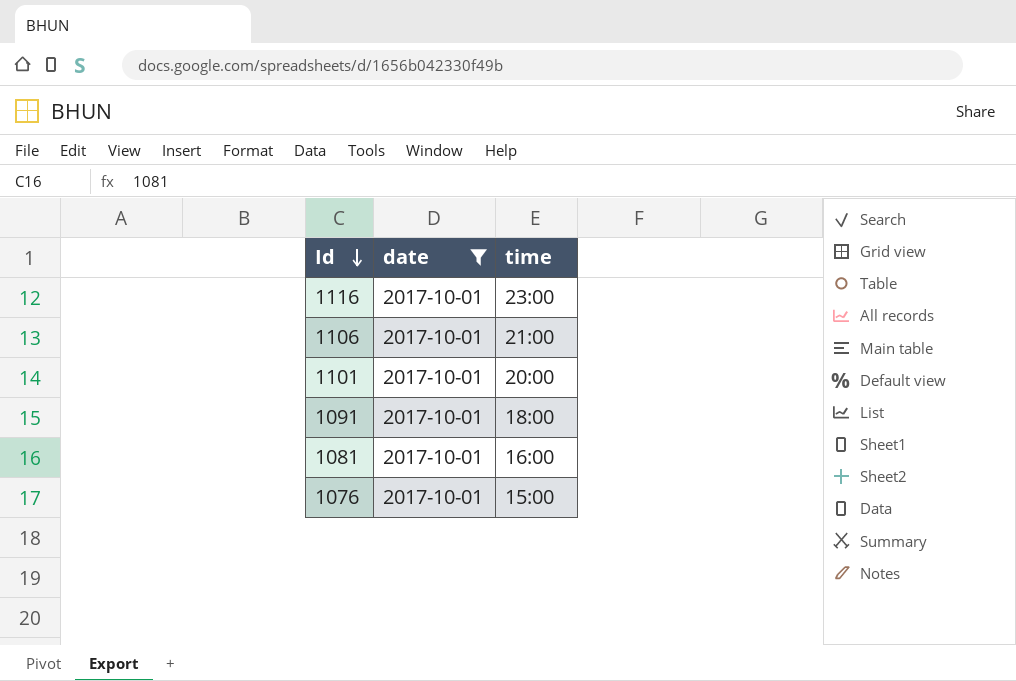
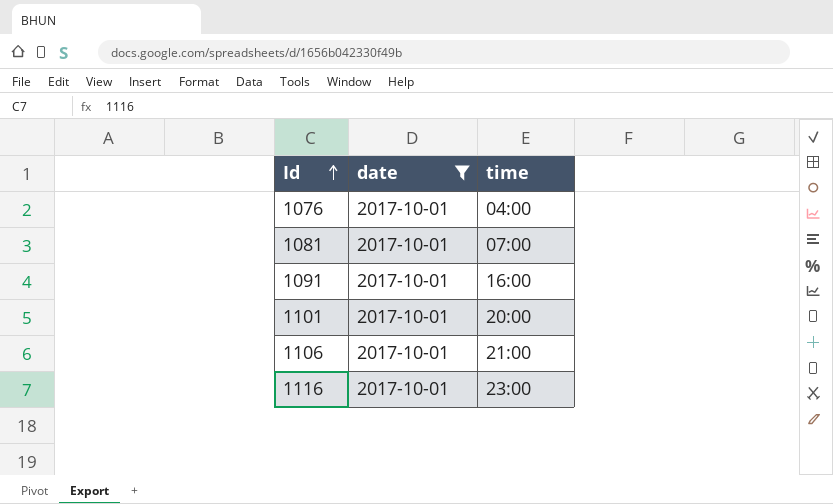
row order: Id descending -> Id ascending
1076 | time: 15:00 -> 04:00
1081 | time: 16:00 -> 07:00
1091 | time: 18:00 -> 16:00

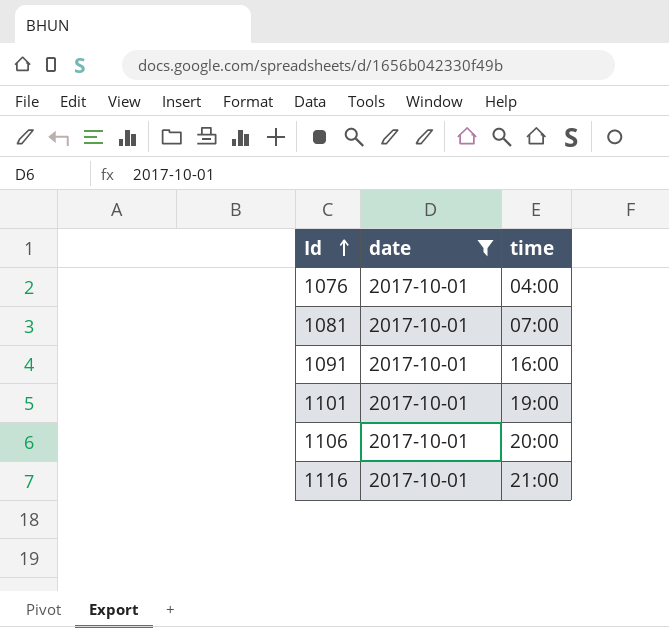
1101 | time: 20:00 -> 19:00
1106 | time: 21:00 -> 20:00
1116 | time: 23:00 -> 21:00

